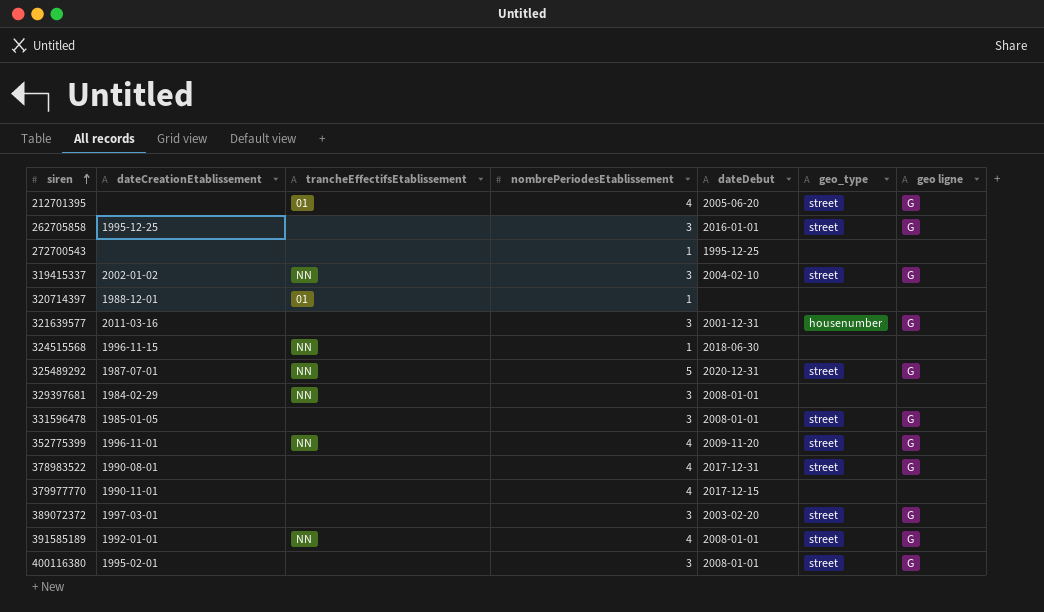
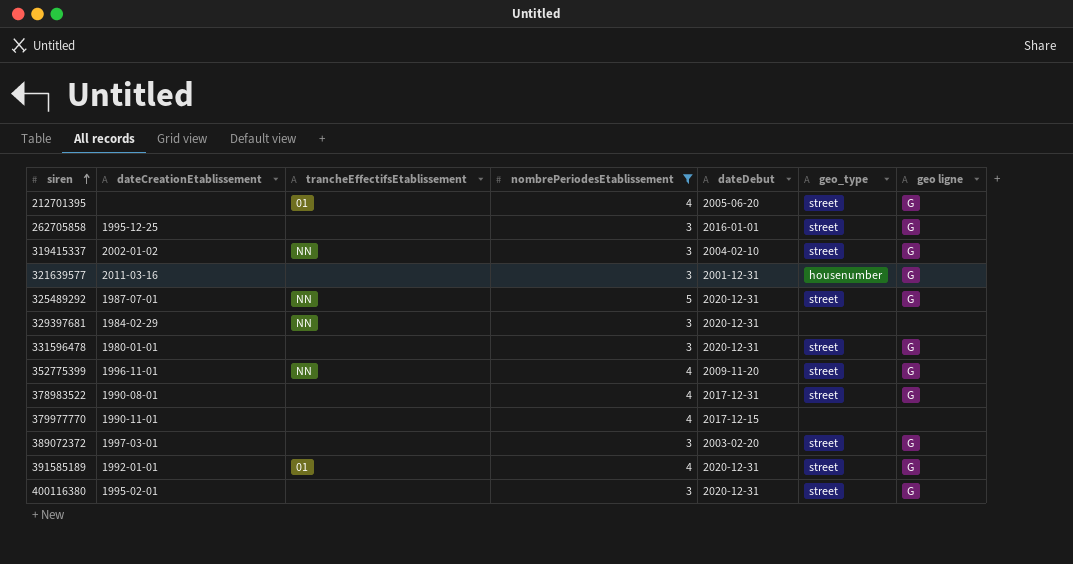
filter: none -> nombrePeriodesEtablissement != 1
329397681 | dateDebut: 2008-01-01 -> 2020-12-31
331596478 | dateCreationEtablissement: 1985-01-05 -> 1980-01-01
331596478 | dateDebut: 2008-01-01 -> 2020-12-31
391585189 | trancheEffectifsEtablissement: NN -> 01
391585189 | dateDebut: 2008-01-01 -> 2020-12-31
400116380 | dateDebut: 2008-01-01 -> 2020-12-31

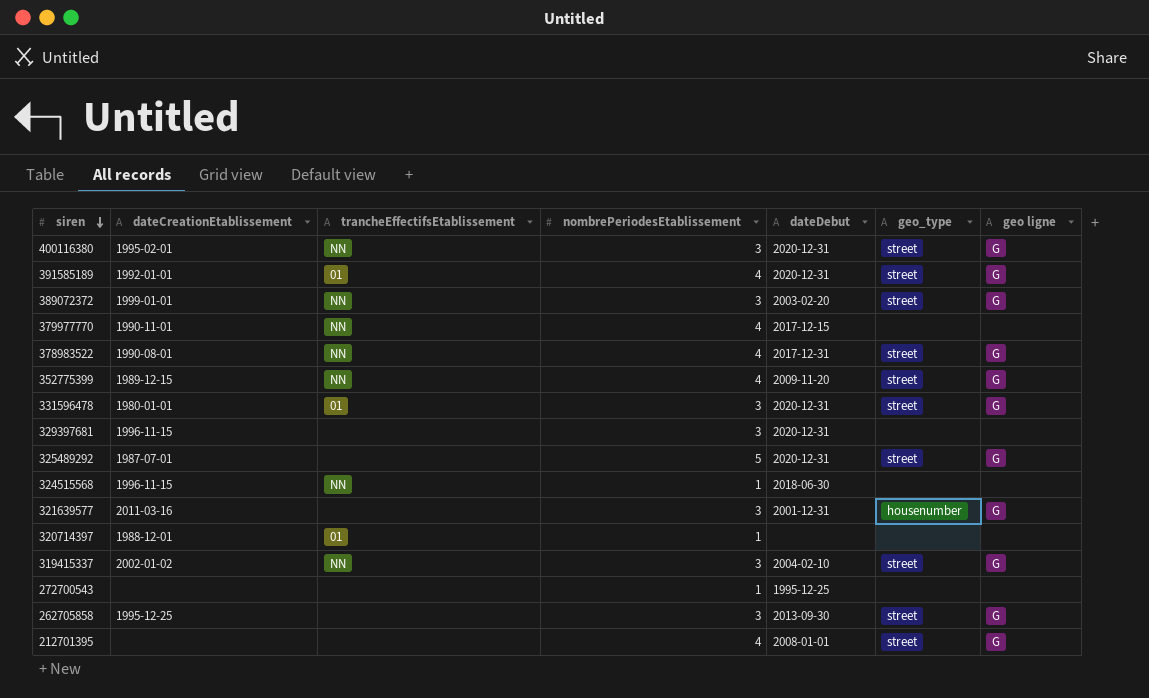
filter: nombrePeriodesEtablissement != 1 -> none
row order: siren ascending -> siren descending
400116380 | trancheEffectifsEtablissement: none -> NN
389072372 | dateCreationEtablissement: 1997-03-01 -> 1999-01-01
389072372 | trancheEffectifsEtablissement: none -> NN
379977770 | trancheEffectifsEtablissement: none -> NN
378983522 | trancheEffectifsEtablissement: none -> NN
352775399 | dateCreationEtablissement: 1996-11-01 -> 1989-12-15
331596478 | trancheEffectifsEtablissement: none -> 01
329397681 | dateCreationEtablissement: 1984-02-29 -> 1996-11-15
329397681 | trancheEffectifsEtablissement: NN -> none
325489292 | trancheEffectifsEtablissement: NN -> none
262705858 | dateDebut: 2016-01-01 -> 2013-09-30
212701395 | trancheEffectifsEtablissement: 01 -> none
212701395 | dateDebut: 2005-06-20 -> 2008-01-01

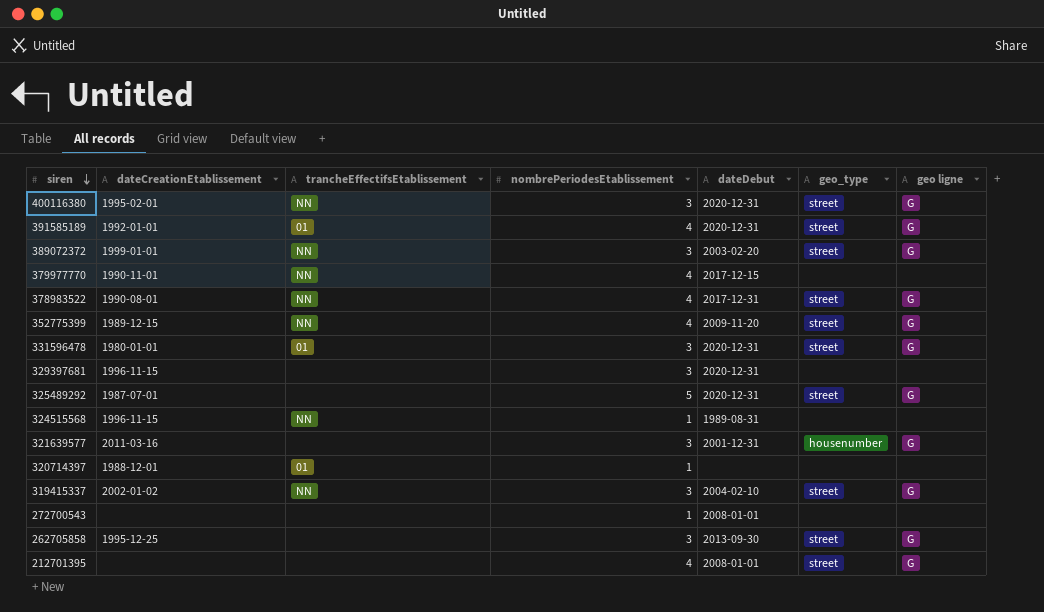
324515568 | dateDebut: 2018-06-30 -> 1989-08-31
272700543 | dateDebut: 1995-12-25 -> 2008-01-01

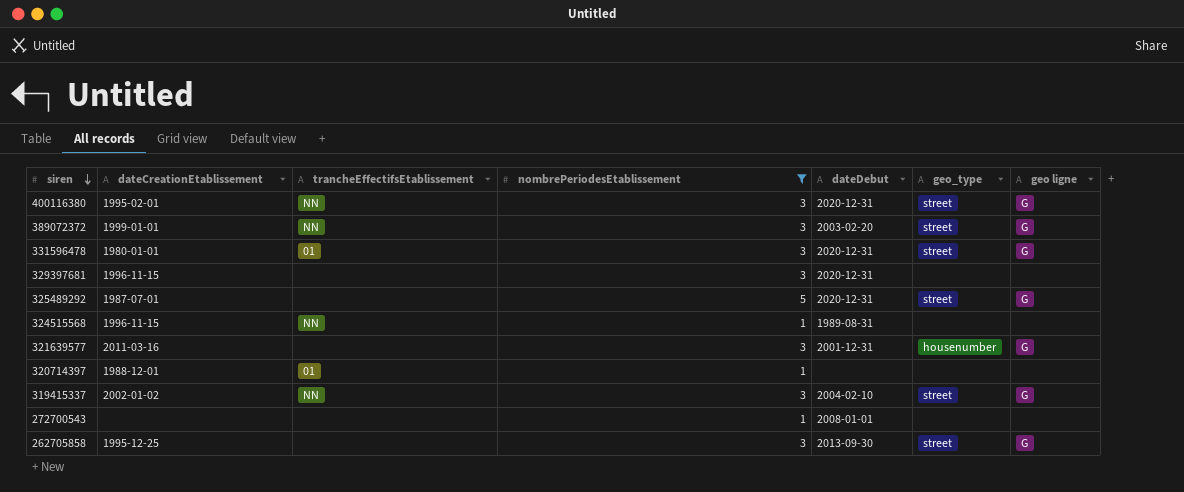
filter: none -> nombrePeriodesEtablissement != 4

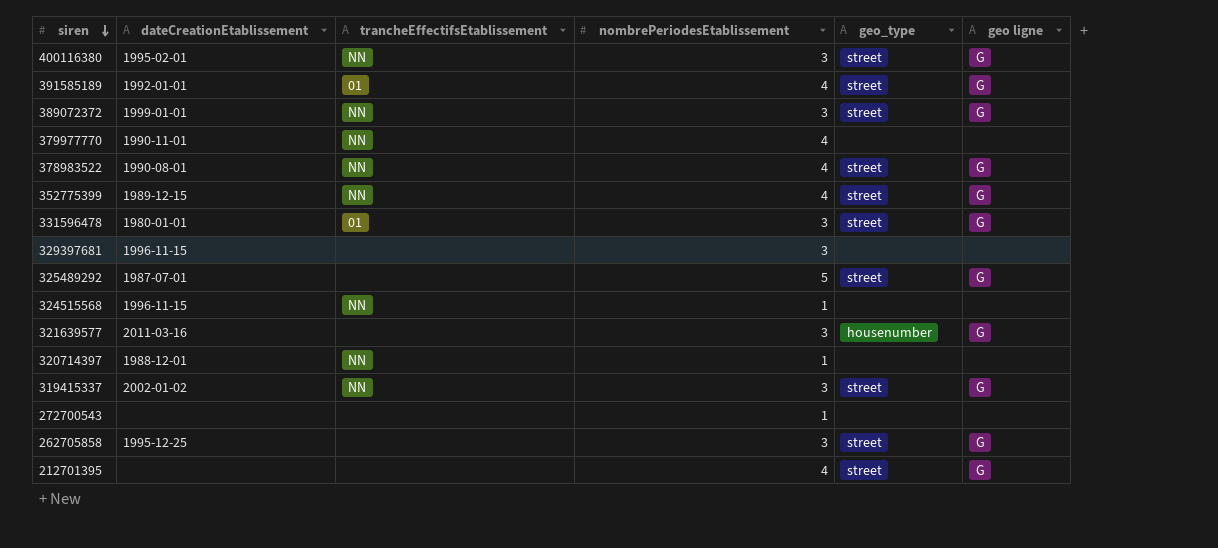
filter: nombrePeriodesEtablissement != 4 -> none
column dateDebut | position: 5 -> none
320714397 | trancheEffectifsEtablissement: 01 -> NN

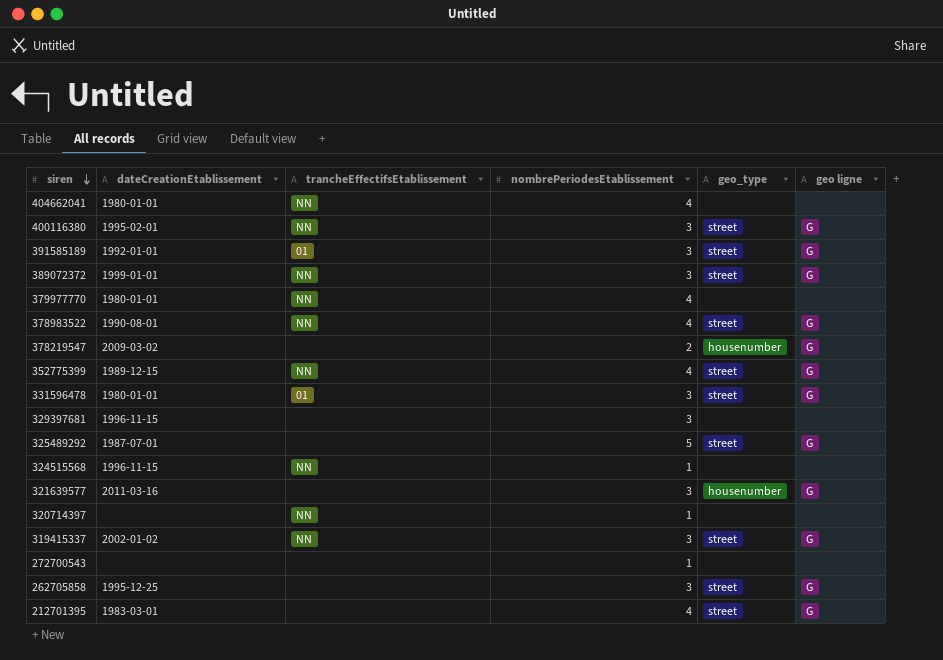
row 404662041: none -> 1980-01-01 | NN | 4 | none | none
391585189 | nombrePeriodesEtablissement: 4 -> 3
379977770 | dateCreationEtablissement: 1990-11-01 -> 1980-01-01
row 378219547: none -> 2009-03-02 | none | 2 | housenumber | G
320714397 | dateCreationEtablissement: 1988-12-01 -> none
212701395 | dateCreationEtablissement: none -> 1983-03-01

